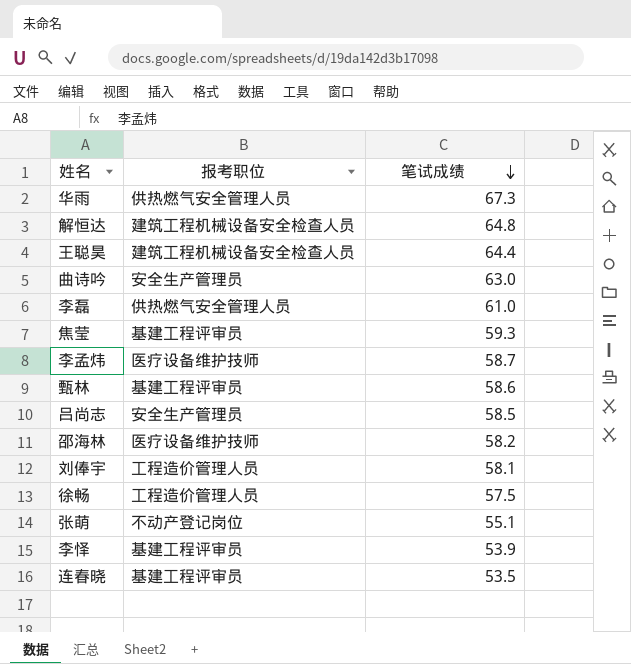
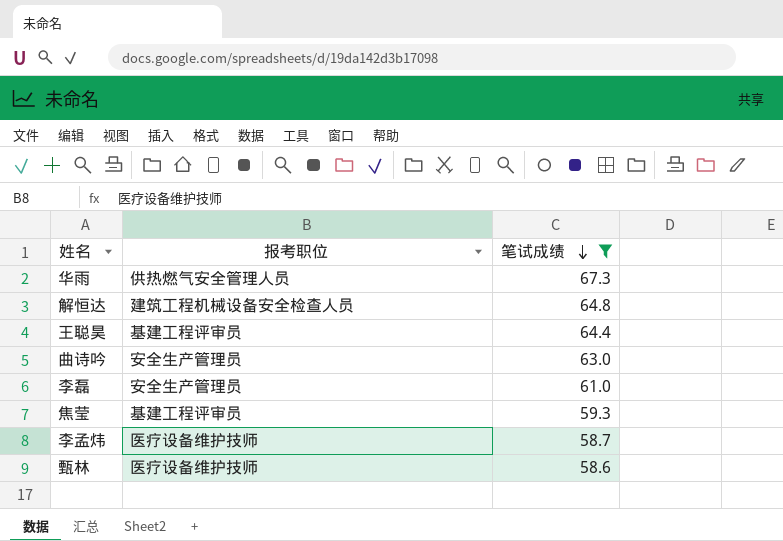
filter: none -> 笔试成绩 >= 58.6
王聪昊 | 报考职位: 建筑工程机械设备安全检查人员 -> 基建工程评审员
李磊 | 报考职位: 供热燃气安全管理人员 -> 安全生产管理员
甄林 | 报考职位: 基建工程评审员 -> 医疗设备维护技师

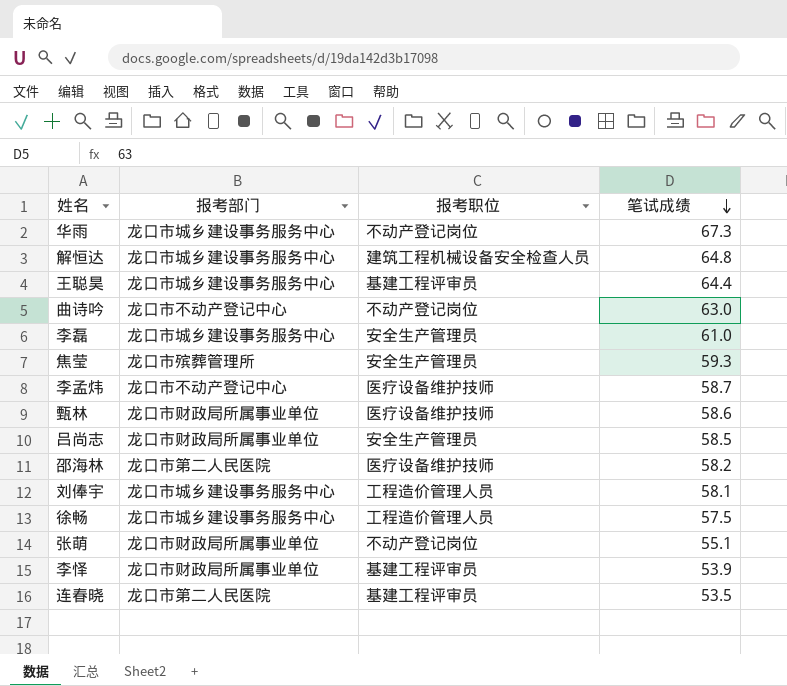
filter: 笔试成绩 >= 58.6 -> none
column 报考部门 | position: none -> 2
华雨 | 报考职位: 供热燃气安全管理人员 -> 不动产登记岗位
曲诗吟 | 报考职位: 安全生产管理员 -> 不动产登记岗位
焦莹 | 报考职位: 基建工程评审员 -> 安全生产管理员

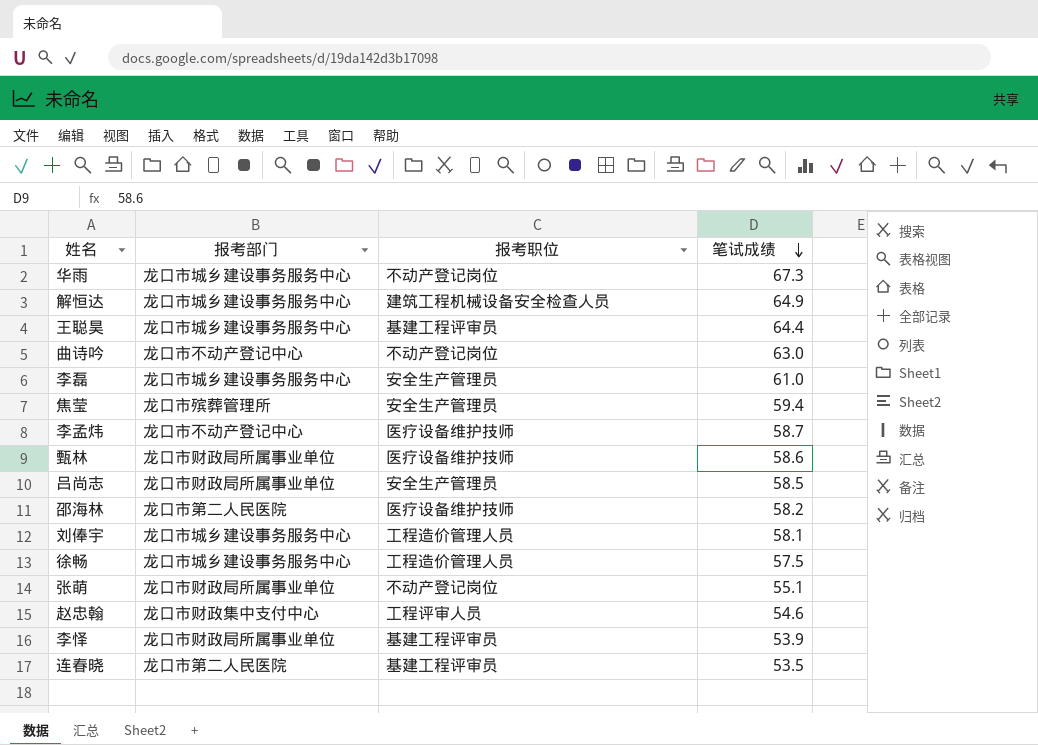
解恒达 | 笔试成绩: 64.8 -> 64.9
焦莹 | 笔试成绩: 59.3 -> 59.4
row 赵忠翰: none -> 龙口市财政集中支付中心 | 工程评审人员 | 54.6

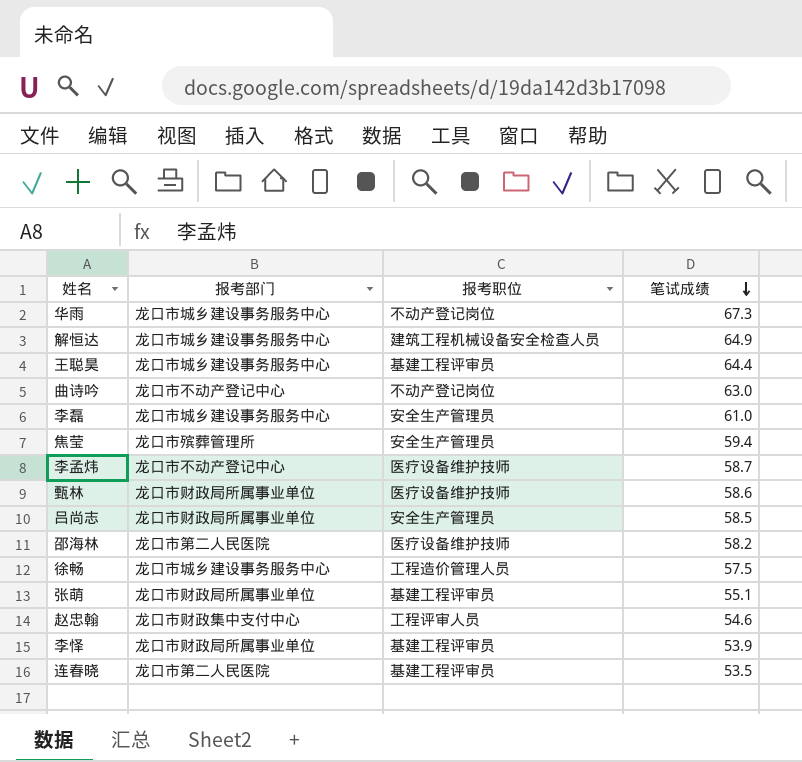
row 刘俸宇: 龙口市城乡建设事务服务中心 | 工程造价管理人员 | 58.1 -> none
张萌 | 报考职位: 不动产登记岗位 -> 基建工程评审员

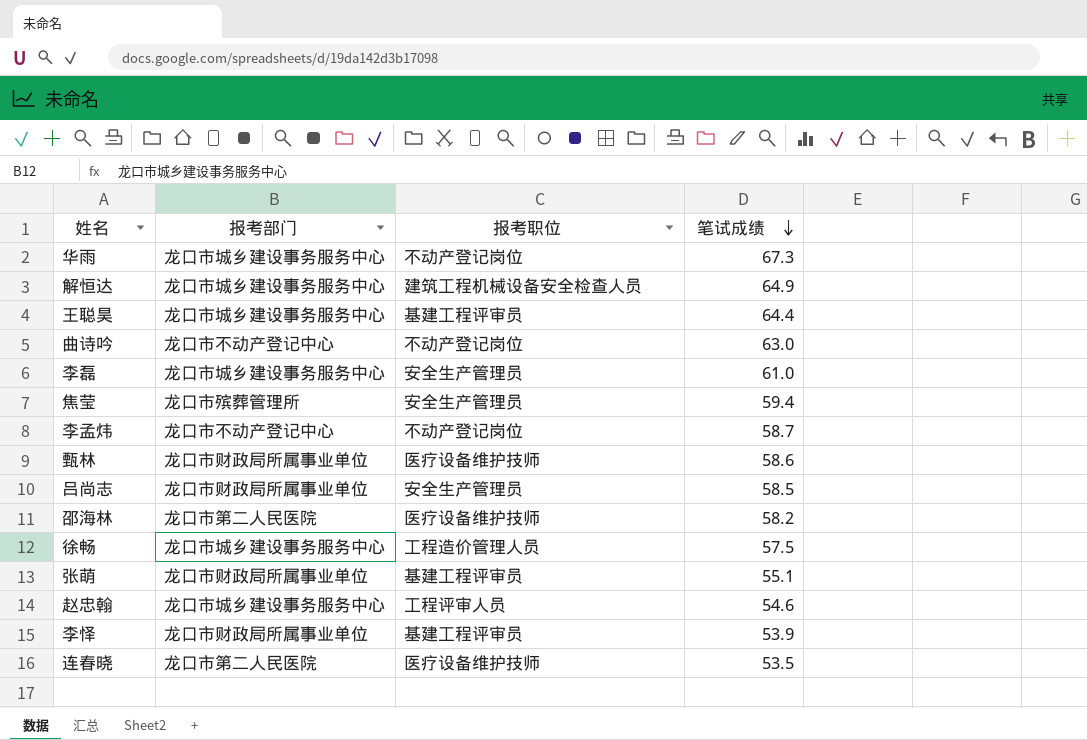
李孟炜 | 报考职位: 医疗设备维护技师 -> 不动产登记岗位
赵忠翰 | 报考部门: 龙口市财政集中支付中心 -> 龙口市城乡建设事务服务中心
连春晓 | 报考职位: 基建工程评审员 -> 医疗设备维护技师

